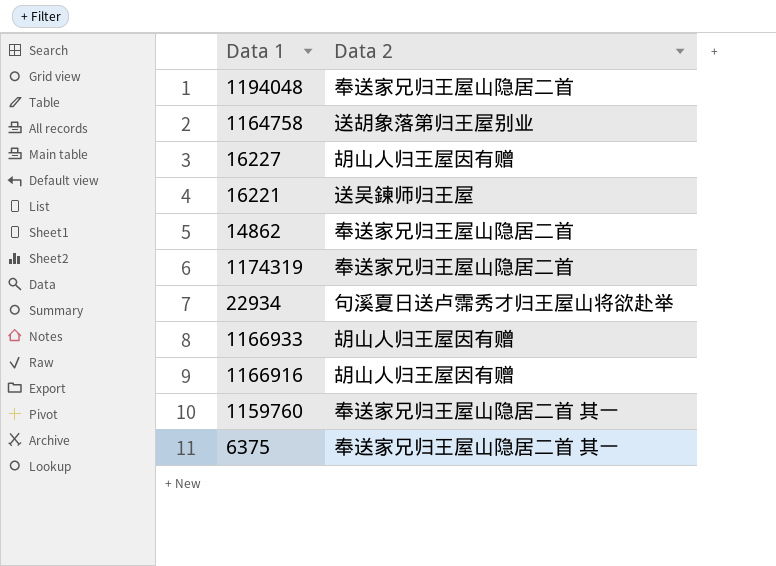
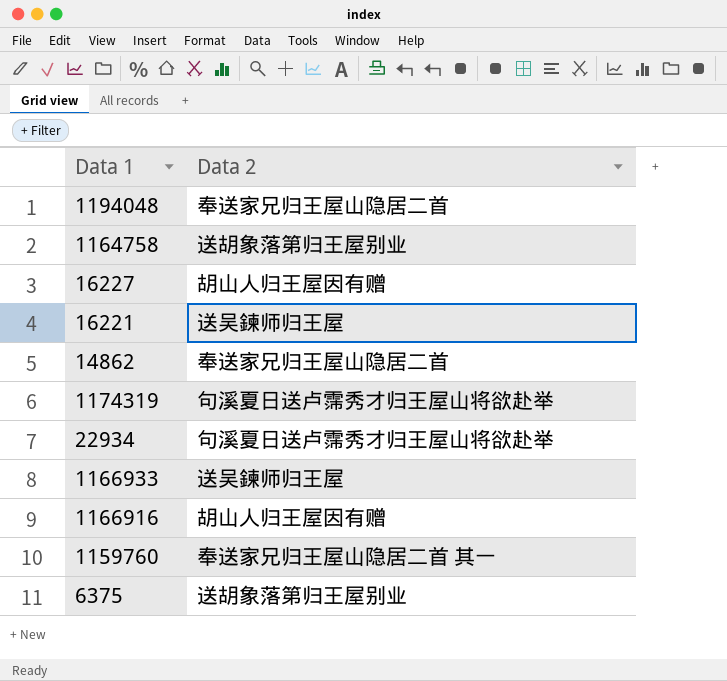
1174319 | Data 2: 奉送家兄归王屋山隐居二首 -> 句溪夏日送卢霈秀才归王屋山将欲赴举
1166933 | Data 2: 胡山人归王屋因有赠 -> 送吴鍊师归王屋
6375 | Data 2: 奉送家兄归王屋山隐居二首 其一 -> 送胡象落第归王屋别业

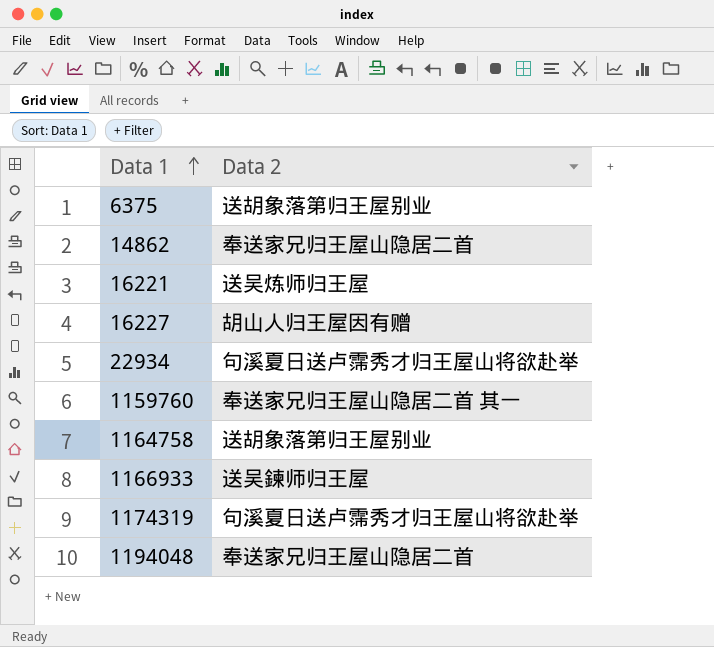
row order: none -> Data 1 ascending
row 1166916: 胡山人归王屋因有赠 -> none
16221 | Data 2: 送吴鍊师归王屋 -> 送吴炼师归王屋

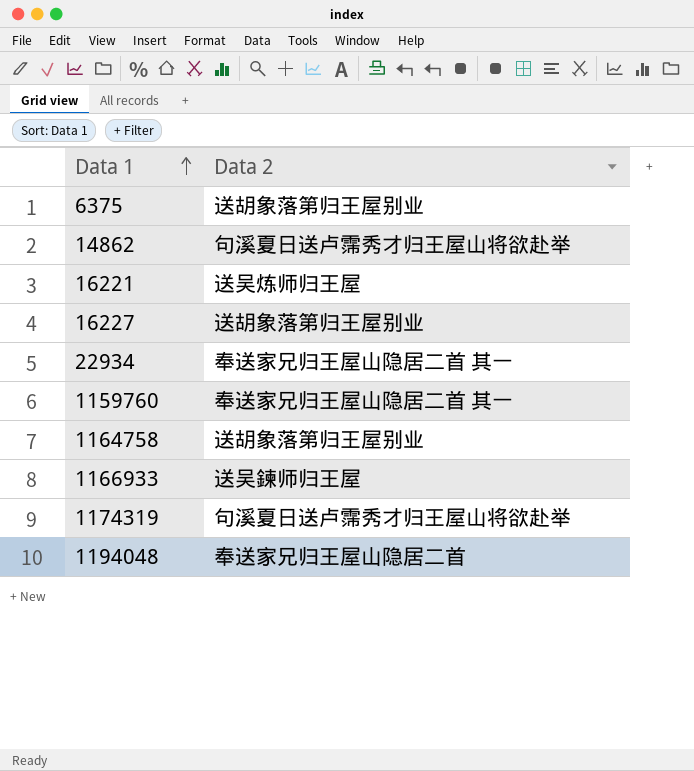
14862 | Data 2: 奉送家兄归王屋山隐居二首 -> 句溪夏日送卢霈秀才归王屋山将欲赴举
16227 | Data 2: 胡山人归王屋因有赠 -> 送胡象落第归王屋别业
22934 | Data 2: 句溪夏日送卢霈秀才归王屋山将欲赴举 -> 奉送家兄归王屋山隐居二首 其一

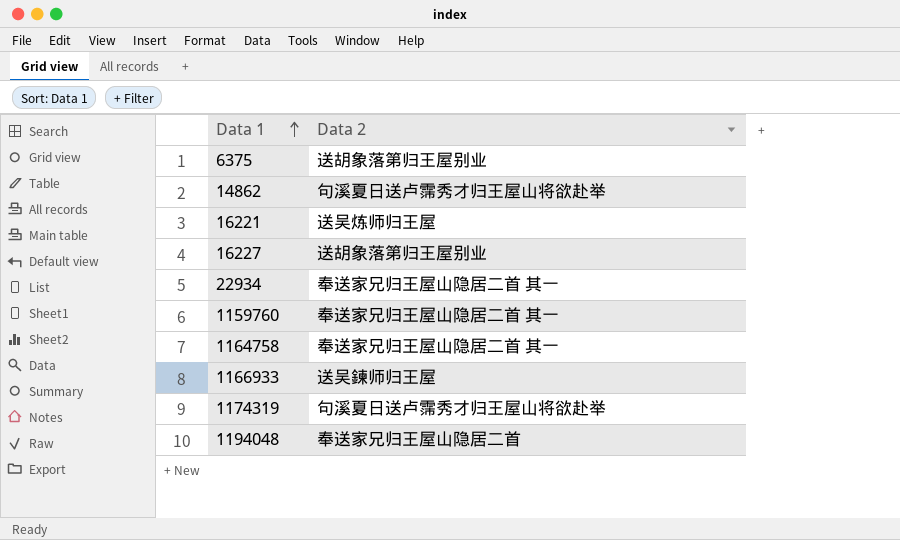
1164758 | Data 2: 送胡象落第归王屋别业 -> 奉送家兄归王屋山隐居二首 其一

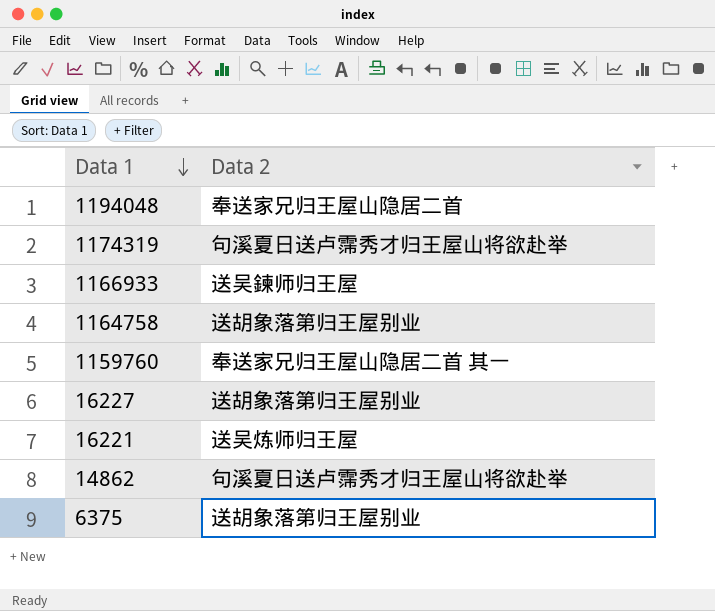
row order: Data 1 ascending -> Data 1 descending
row 22934: 奉送家兄归王屋山隐居二首 其一 -> none
1164758 | Data 2: 奉送家兄归王屋山隐居二首 其一 -> 送胡象落第归王屋别业

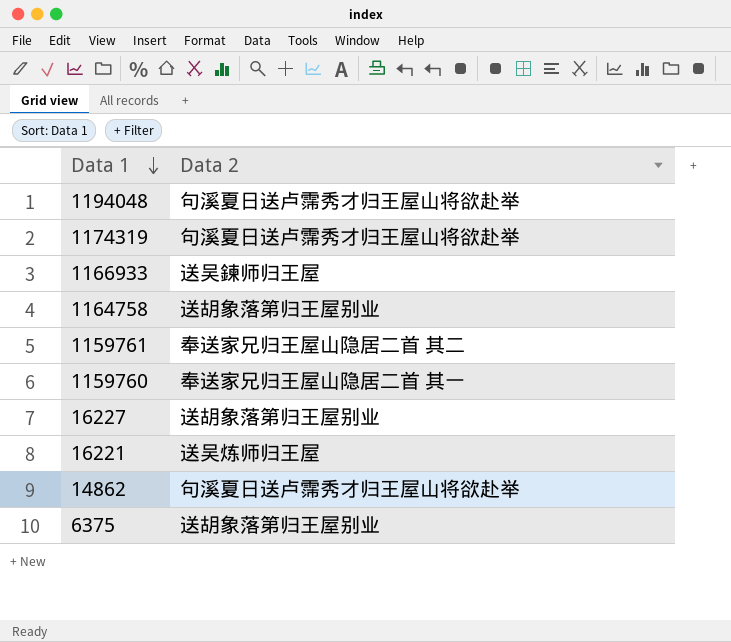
1194048 | Data 2: 奉送家兄归王屋山隐居二首 -> 句溪夏日送卢霈秀才归王屋山将欲赴举
row 1159761: none -> 奉送家兄归王屋山隐居二首 其二

